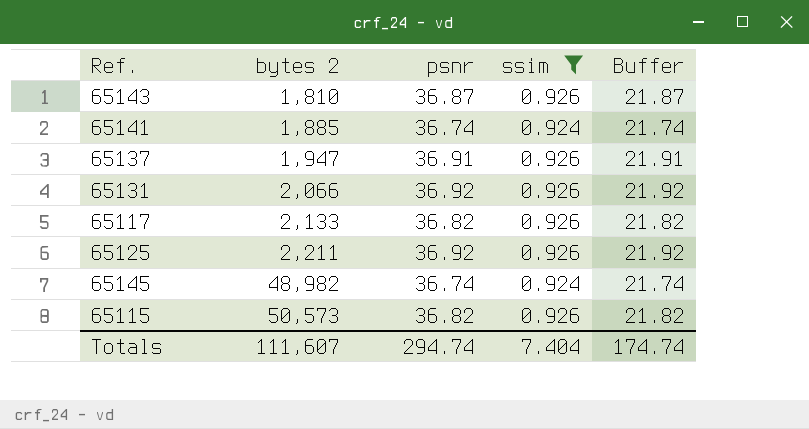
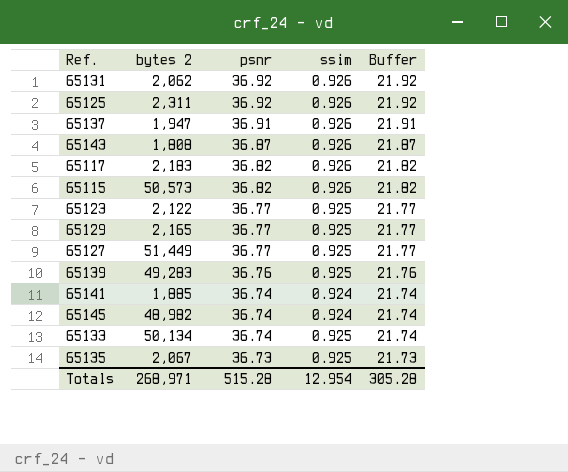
filter: ssim != 0.925 -> none
row order: bytes 2 ascending -> psnr descending
65131 | bytes 2: 2,066 -> 2,062
65125 | bytes 2: 2,211 -> 2,311
65143 | bytes 2: 1,810 -> 1,808
65117 | bytes 2: 2,133 -> 2,183
Totals | bytes 2: 111,607 -> 268,971
Totals | psnr: 294.74 -> 515.28
Totals | ssim: 7.404 -> 12.954
Totals | Buffer: 174.74 -> 305.28

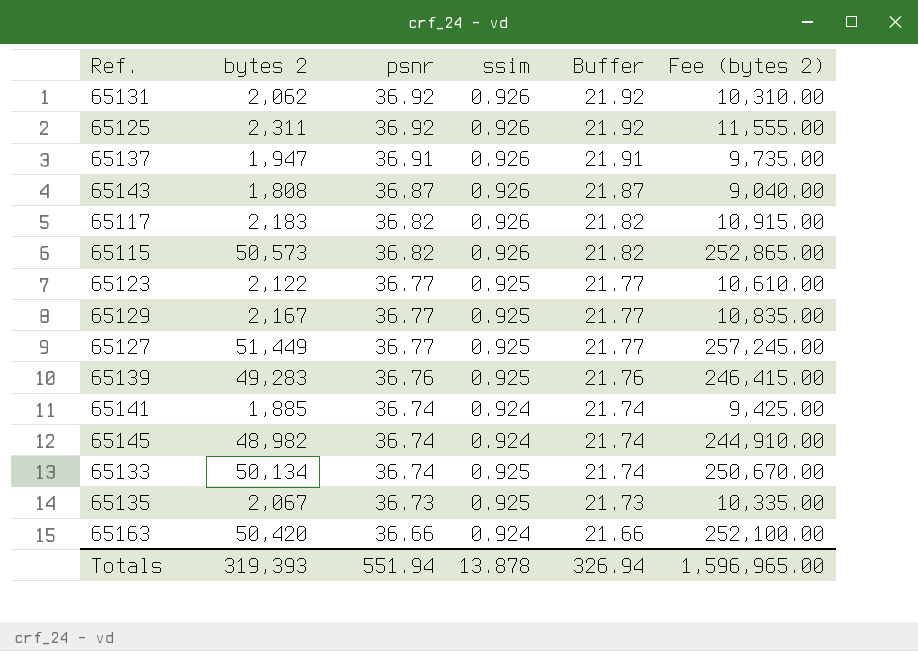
column Fee (bytes 2) | formula: none -> [bytes 2] * 5
65129 | bytes 2: 2,165 -> 2,167
row 65163: none -> 50,420 | 36.66 | 0.924 | 21.66 | 252,100.00
Totals | bytes 2: 268,971 -> 319,393
Totals | psnr: 515.28 -> 551.94
Totals | ssim: 12.954 -> 13.878
Totals | Buffer: 305.28 -> 326.94

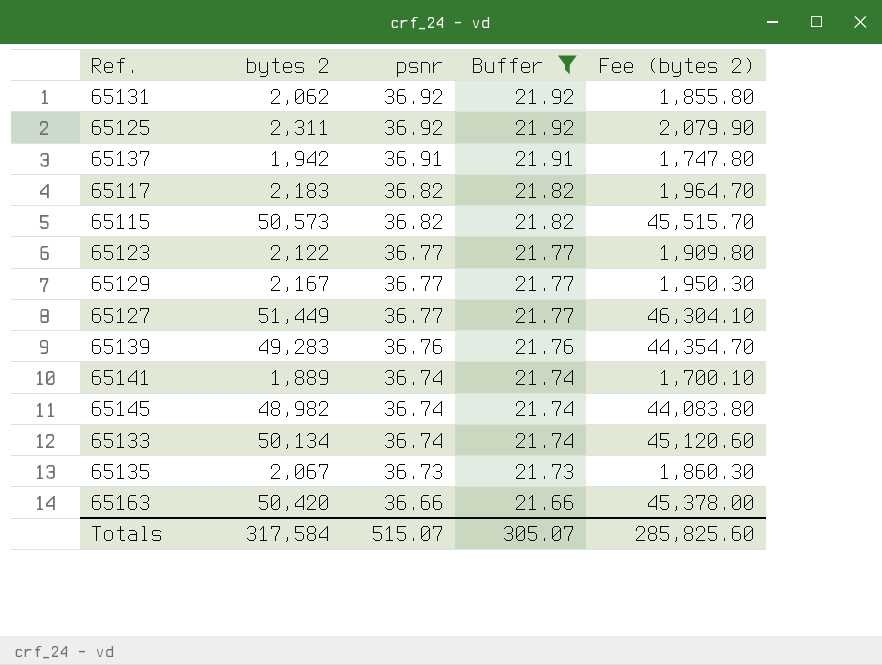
filter: none -> Buffer != 21.87
column ssim | position: 4 -> none
column Fee (bytes 2) | formula: [bytes 2] * 5 -> [bytes 2] * 0.9
65137 | bytes 2: 1,947 -> 1,942
65141 | bytes 2: 1,885 -> 1,889
Totals | bytes 2: 319,393 -> 317,584
Totals | psnr: 551.94 -> 515.07
Totals | Buffer: 326.94 -> 305.07
Totals | Fee (bytes 2): 1,596,965.00 -> 285,825.60

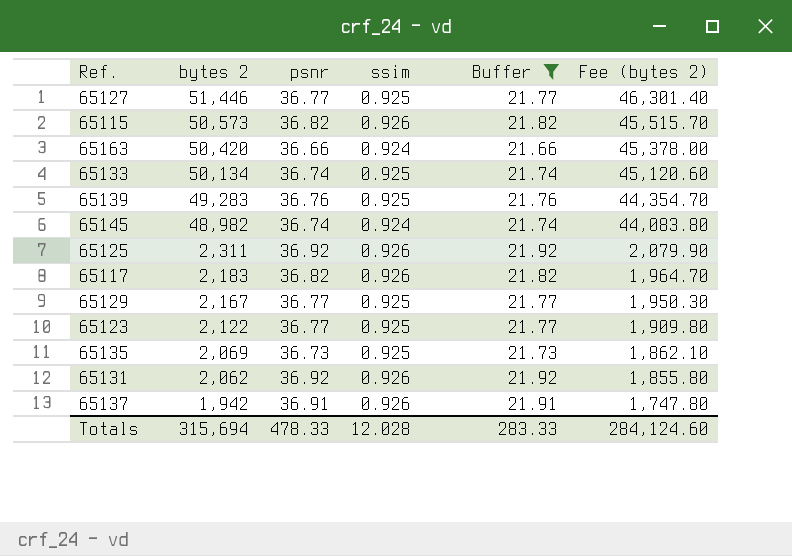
row order: psnr descending -> bytes 2 descending
column ssim | position: none -> 4
row 65141: 1,889 | 36.74 | 21.74 | 1,700.10 -> none
65127 | bytes 2: 51,449 -> 51,446
65127 | Fee (bytes 2): 46,304.10 -> 46,301.40
65135 | bytes 2: 2,067 -> 2,069
65135 | Fee (bytes 2): 1,860.30 -> 1,862.10
Totals | bytes 2: 317,584 -> 315,694
Totals | psnr: 515.07 -> 478.33
Totals | Buffer: 305.07 -> 283.33
Totals | Fee (bytes 2): 285,825.60 -> 284,124.60

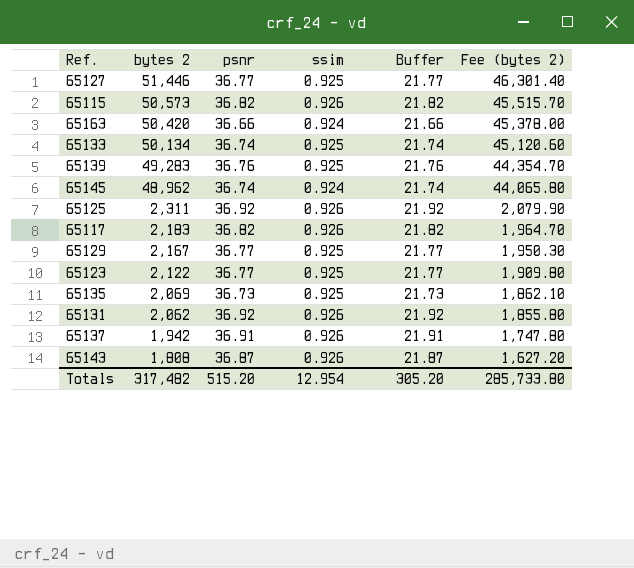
filter: Buffer != 21.87 -> none
65145 | bytes 2: 48,982 -> 48,962
65145 | Fee (bytes 2): 44,083.80 -> 44,065.80
Totals | bytes 2: 315,694 -> 317,482
Totals | psnr: 478.33 -> 515.20
Totals | ssim: 12.028 -> 12.954
Totals | Buffer: 283.33 -> 305.20
Totals | Fee (bytes 2): 284,124.60 -> 285,733.80

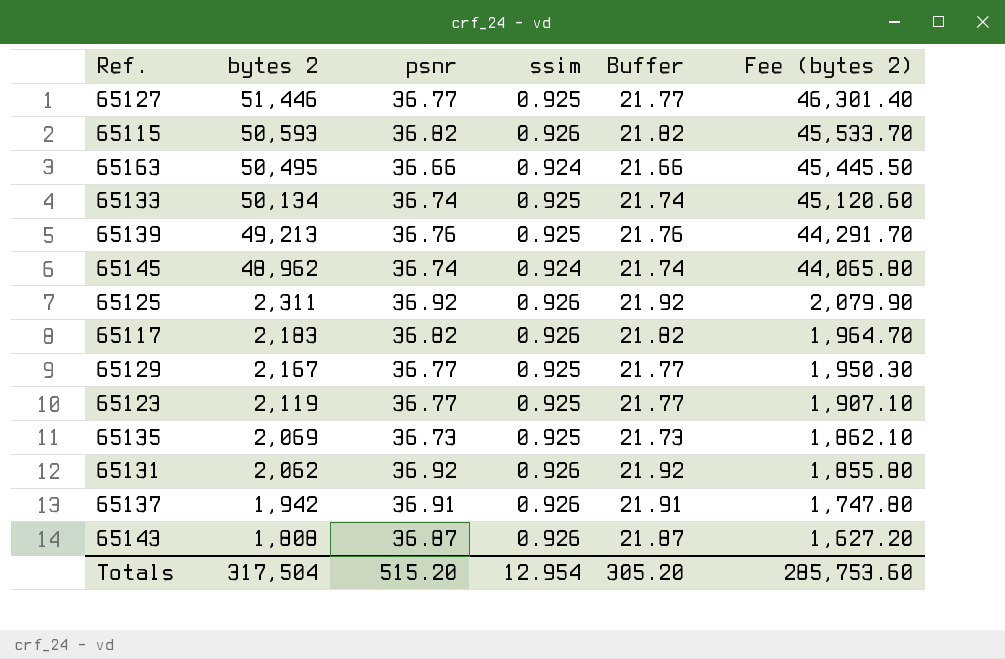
65115 | bytes 2: 50,573 -> 50,593
65115 | Fee (bytes 2): 45,515.70 -> 45,533.70
65163 | bytes 2: 50,420 -> 50,495
65163 | Fee (bytes 2): 45,378.00 -> 45,445.50
65139 | bytes 2: 49,283 -> 49,213
65139 | Fee (bytes 2): 44,354.70 -> 44,291.70
65123 | bytes 2: 2,122 -> 2,119
65123 | Fee (bytes 2): 1,909.80 -> 1,907.10
Totals | bytes 2: 317,482 -> 317,504
Totals | Fee (bytes 2): 285,733.80 -> 285,753.60

